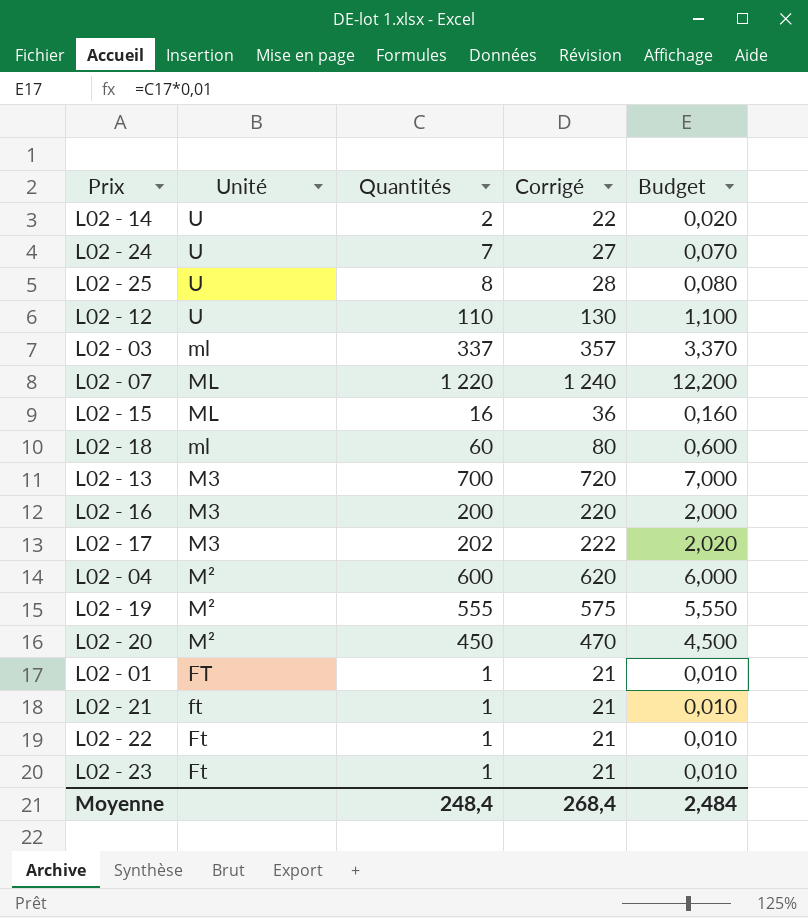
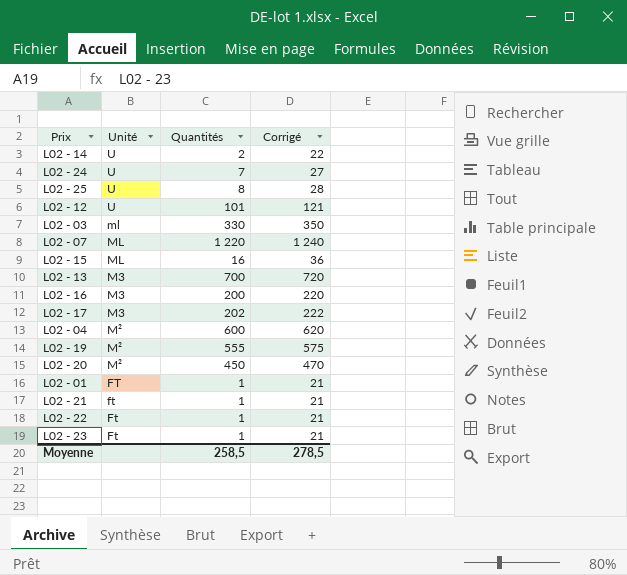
column Budget | formula: [Quantités] * 0,01 -> none
row L02 - 18: ml | 60 | 80 | 0,600 -> none
L02 - 12 | Quantités: 110 -> 101
L02 - 12 | Corrigé: 130 -> 121
L02 - 03 | Quantités: 337 -> 330
L02 - 03 | Corrigé: 357 -> 350
Moyenne | Quantités: 248,4 -> 258,5
Moyenne | Corrigé: 268,4 -> 278,5

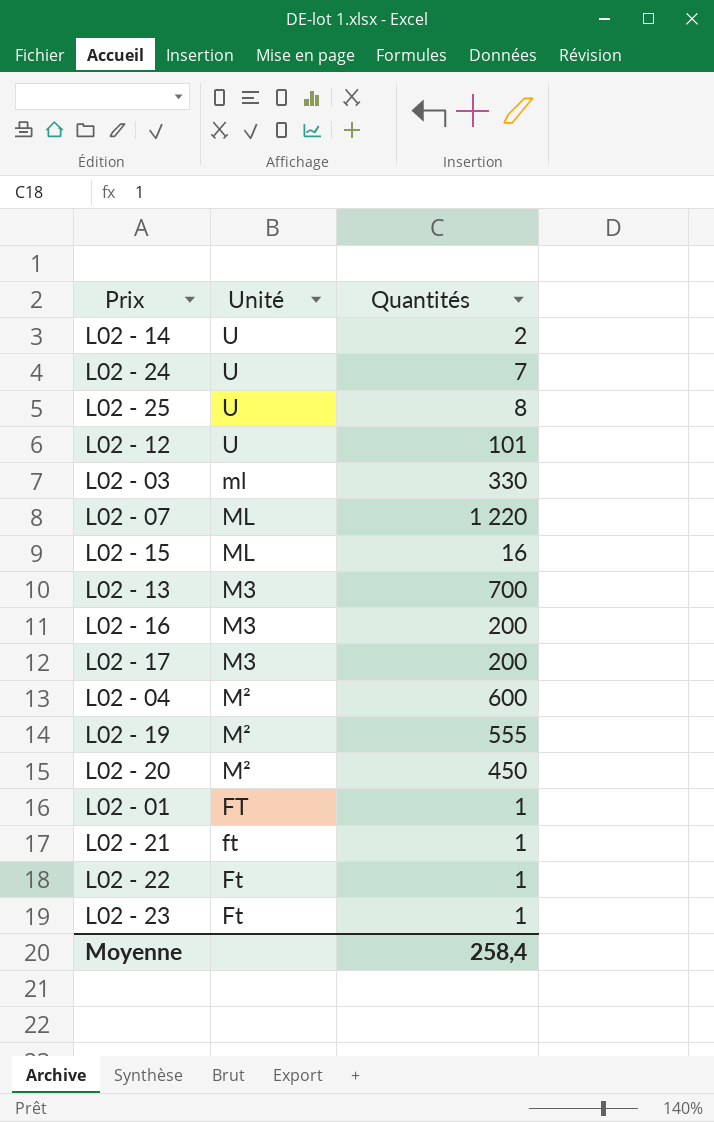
column Corrigé | formula: [Quantités] + 20 -> none
L02 - 17 | Quantités: 202 -> 200
Moyenne | Quantités: 258,5 -> 258,4

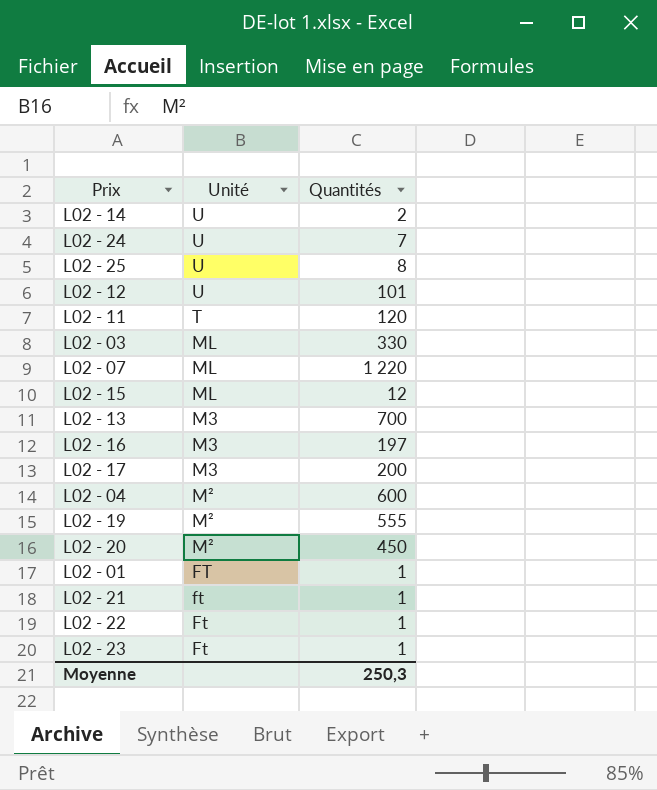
row L02 - 11: none -> T | 120
L02 - 03 | Unité: ml -> ML
L02 - 15 | Quantités: 16 -> 12
L02 - 16 | Quantités: 200 -> 197
Moyenne | Quantités: 258,4 -> 250,3

